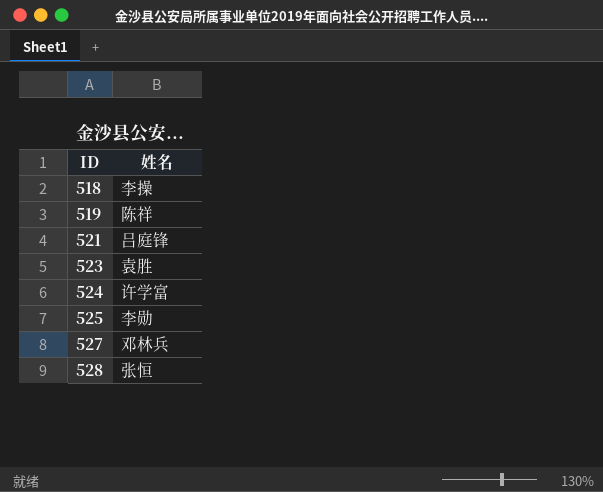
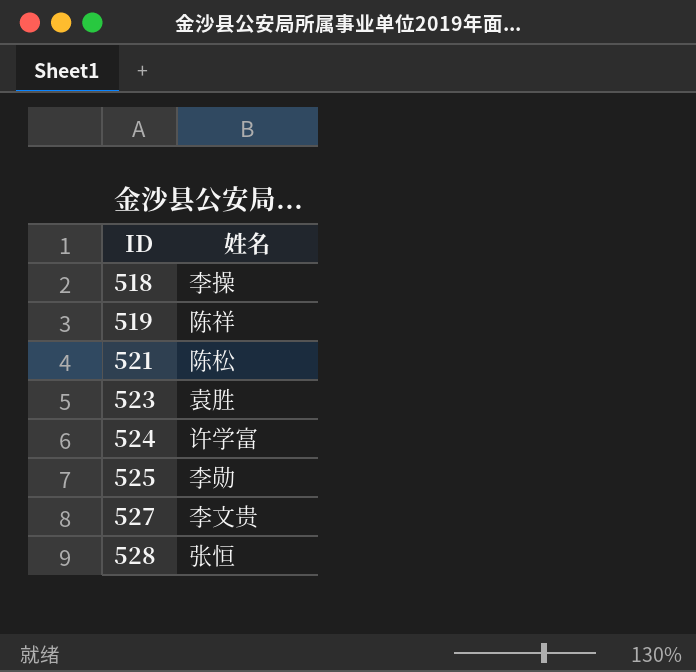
521 | 姓名: 吕庭锋 -> 陈松
527 | 姓名: 邓林兵 -> 李文贵

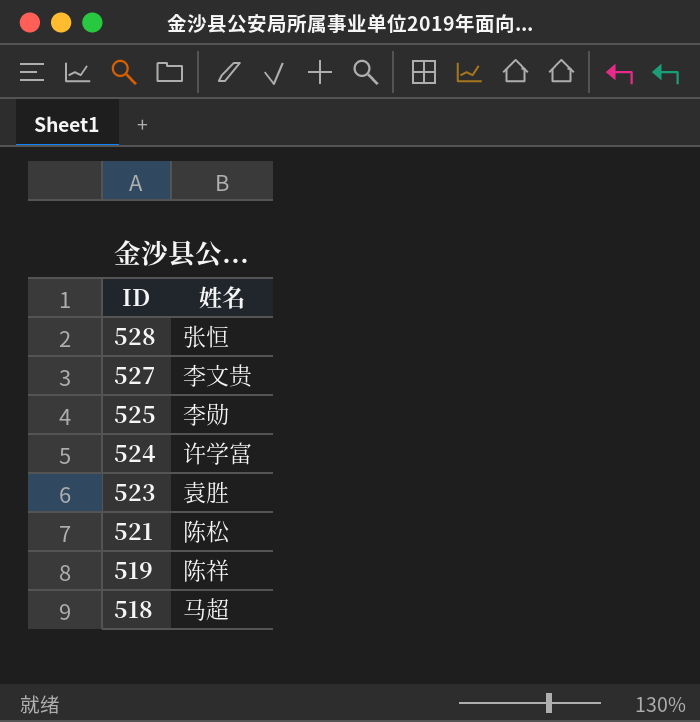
row order: ID ascending -> ID descending
518 | 姓名: 李操 -> 马超

